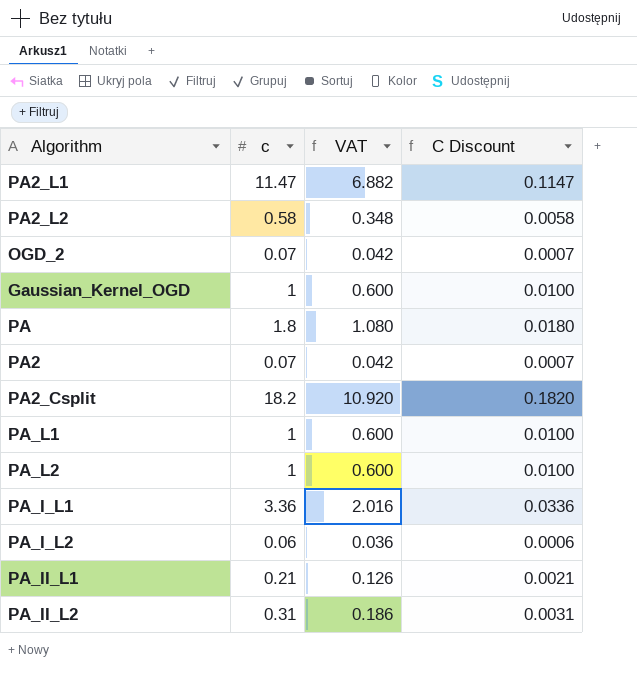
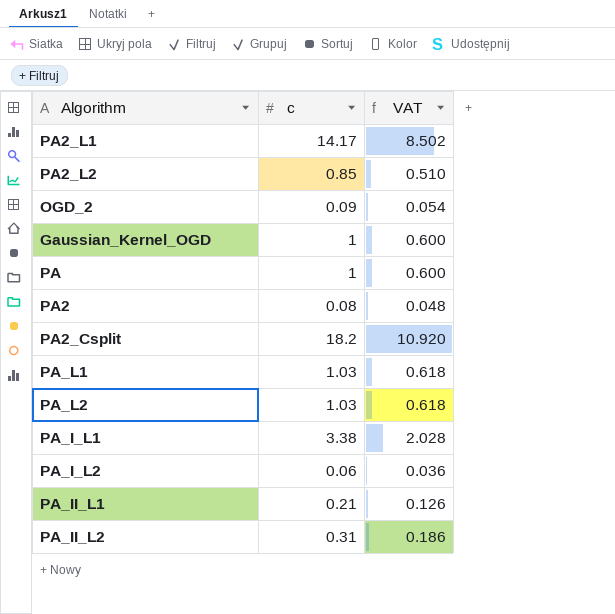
column C Discount | formula: [c] * 0.01 -> none
PA2_L1 | c: 11.47 -> 14.17
PA2_L1 | VAT: 6.882 -> 8.502
PA2_L2 | c: 0.58 -> 0.85
PA2_L2 | VAT: 0.348 -> 0.510
OGD_2 | c: 0.07 -> 0.09
OGD_2 | VAT: 0.042 -> 0.054
PA | c: 1.8 -> 1
PA | VAT: 1.080 -> 0.600
PA2 | c: 0.07 -> 0.08
PA2 | VAT: 0.042 -> 0.048
PA_L1 | c: 1 -> 1.03
PA_L1 | VAT: 0.600 -> 0.618
PA_L2 | c: 1 -> 1.03
PA_L2 | VAT: 0.600 -> 0.618
PA_I_L1 | c: 3.36 -> 3.38
PA_I_L1 | VAT: 2.016 -> 2.028

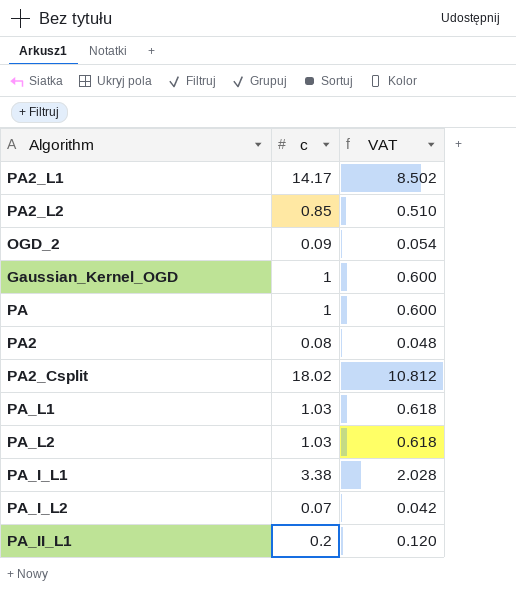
row PA_II_L2: 0.31 | 0.186 -> none
PA2_Csplit | c: 18.2 -> 18.02
PA2_Csplit | VAT: 10.920 -> 10.812
PA_I_L2 | c: 0.06 -> 0.07
PA_I_L2 | VAT: 0.036 -> 0.042
PA_II_L1 | c: 0.21 -> 0.2
PA_II_L1 | VAT: 0.126 -> 0.120

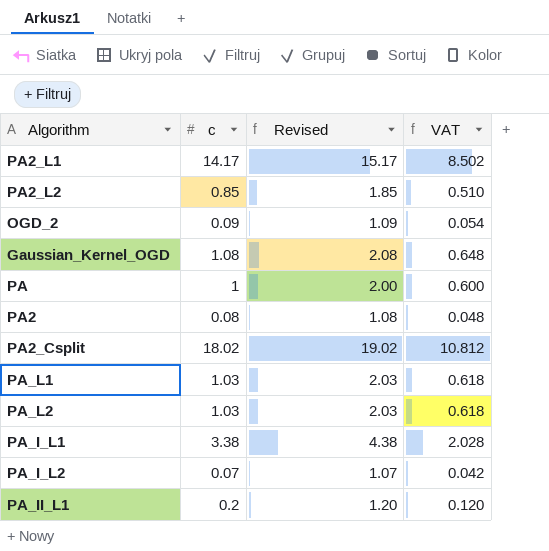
column Revised | formula: none -> [c] + 1
Gaussian_Kernel_OGD | c: 1 -> 1.08
Gaussian_Kernel_OGD | VAT: 0.600 -> 0.648

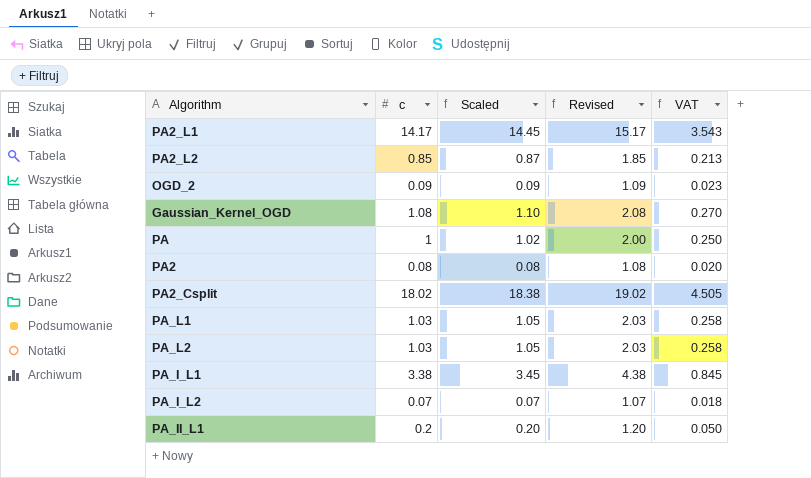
column Scaled | formula: none -> [c] * 1.02
column VAT | formula: [c] * 0.6 -> [c] * 0.25

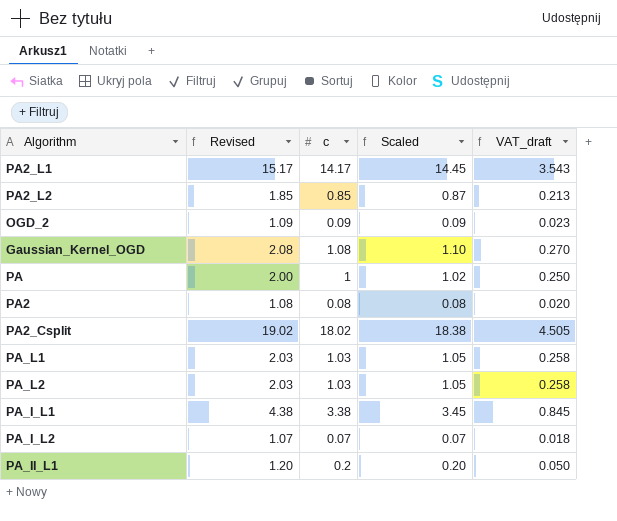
column Revised | position: 4 -> 2
column name: VAT -> VAT_draft

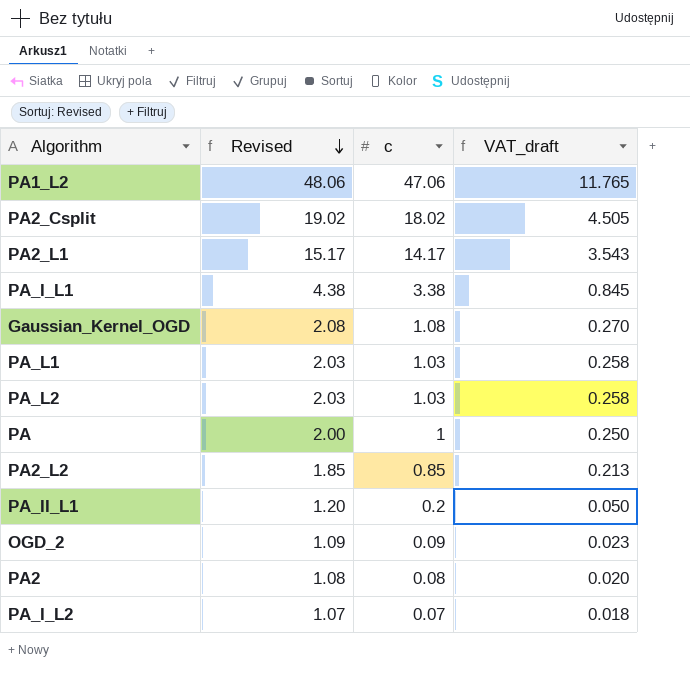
row order: none -> Revised descending
column Scaled | formula: [c] * 1.02 -> none
row PA1_L2: none -> 48.06 | 47.06 | 11.765

